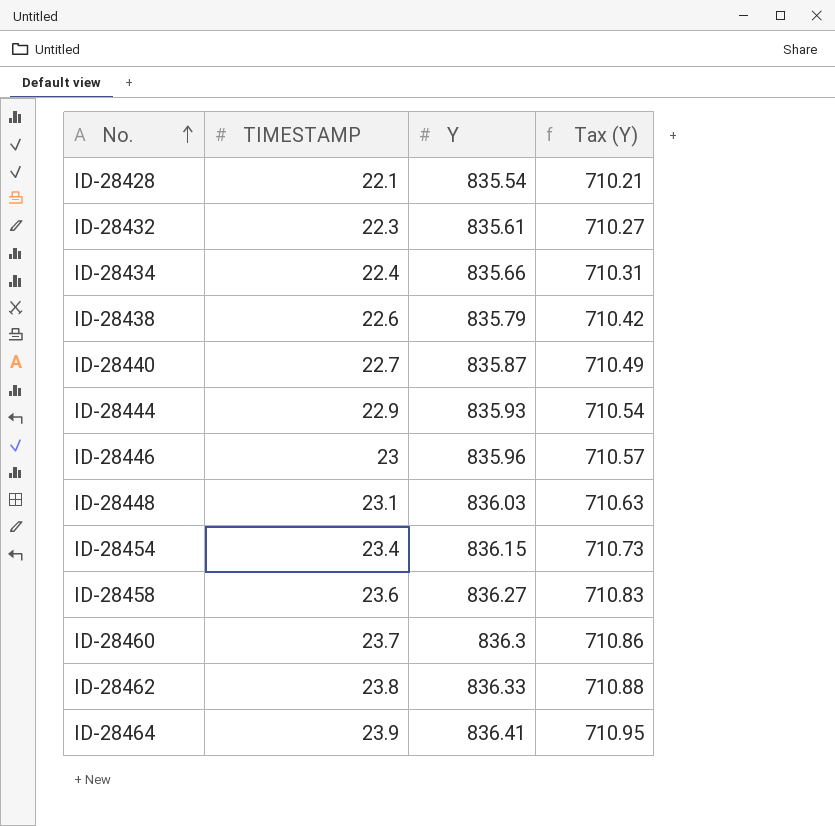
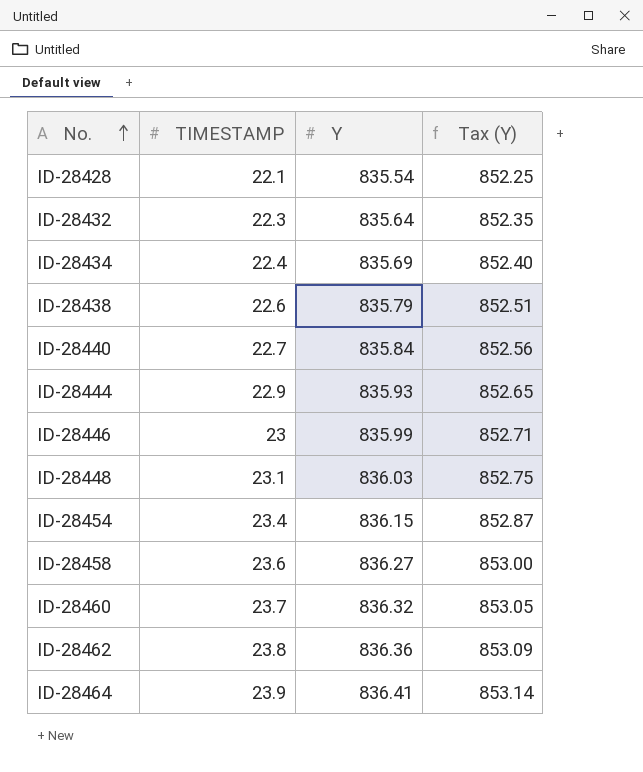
column Tax (Y) | formula: [Y] * 0.85 -> [Y] * 1.02
ID-28432 | Y: 835.61 -> 835.64
ID-28434 | Y: 835.66 -> 835.69
ID-28440 | Y: 835.87 -> 835.84
ID-28446 | Y: 835.96 -> 835.99
ID-28460 | Y: 836.3 -> 836.32
ID-28462 | Y: 836.33 -> 836.36

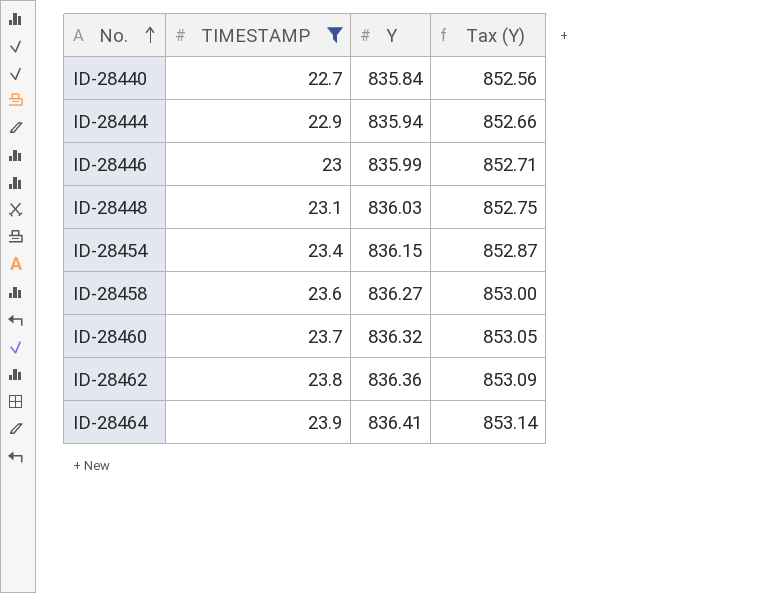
filter: none -> TIMESTAMP >= 22.7
ID-28444 | Y: 835.93 -> 835.94
ID-28444 | Tax (Y): 852.65 -> 852.66

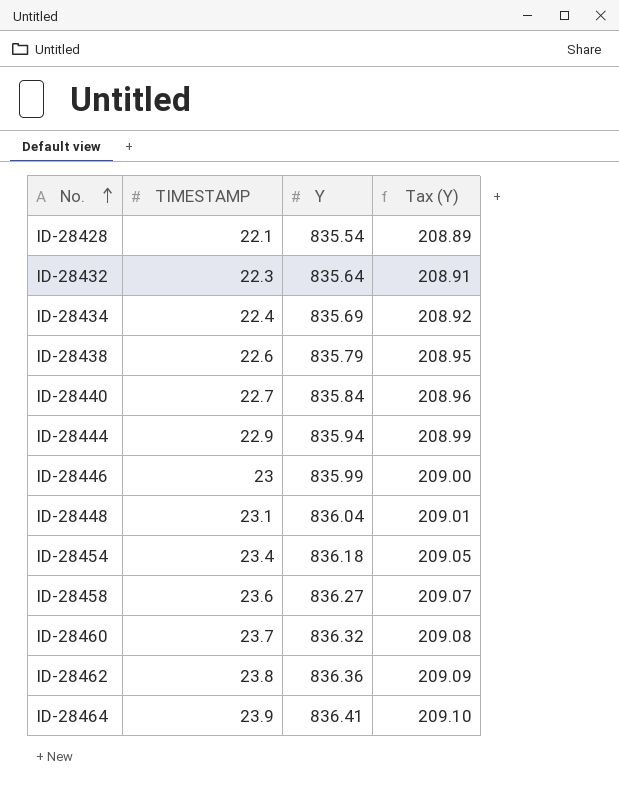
filter: TIMESTAMP >= 22.7 -> none
column Tax (Y) | formula: [Y] * 1.02 -> [Y] * 0.25
ID-28448 | Y: 836.03 -> 836.04
ID-28454 | Y: 836.15 -> 836.18

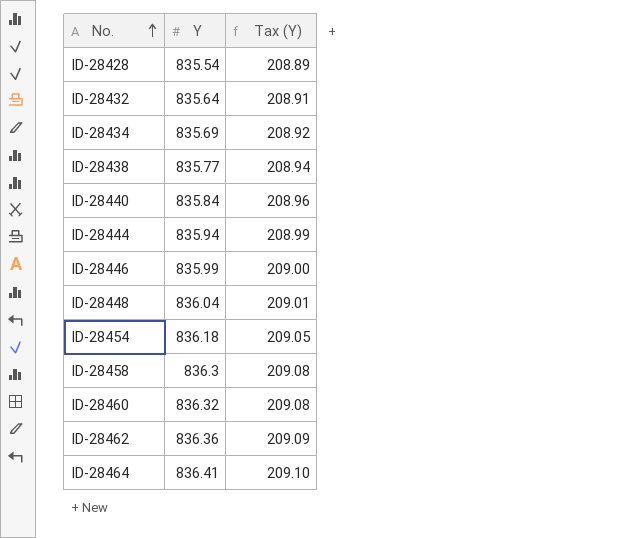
column TIMESTAMP | position: 2 -> none
ID-28438 | Y: 835.79 -> 835.77
ID-28438 | Tax (Y): 208.95 -> 208.94
ID-28458 | Y: 836.27 -> 836.3
ID-28458 | Tax (Y): 209.07 -> 209.08

